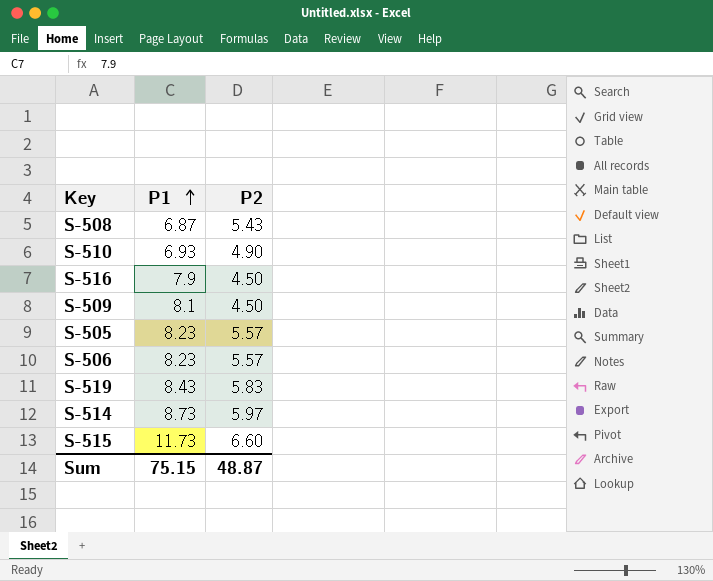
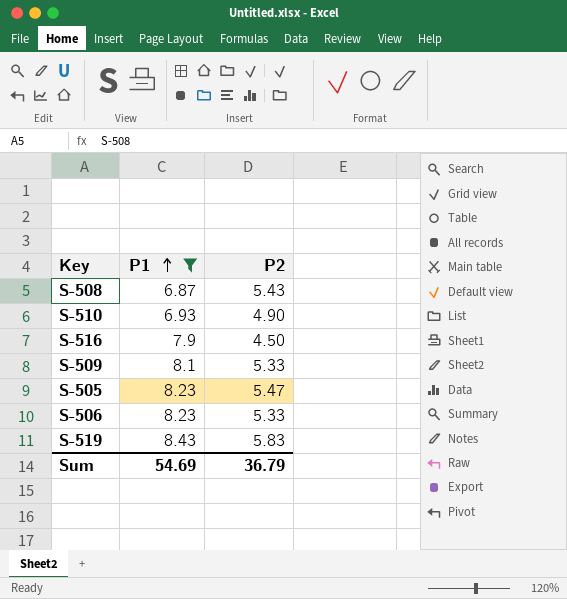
filter: none -> P1 <= 8.43
S-509 | P2: 4.50 -> 5.33
S-505 | P2: 5.57 -> 5.47
S-506 | P2: 5.57 -> 5.33
Sum | P1: 75.15 -> 54.69
Sum | P2: 48.87 -> 36.79

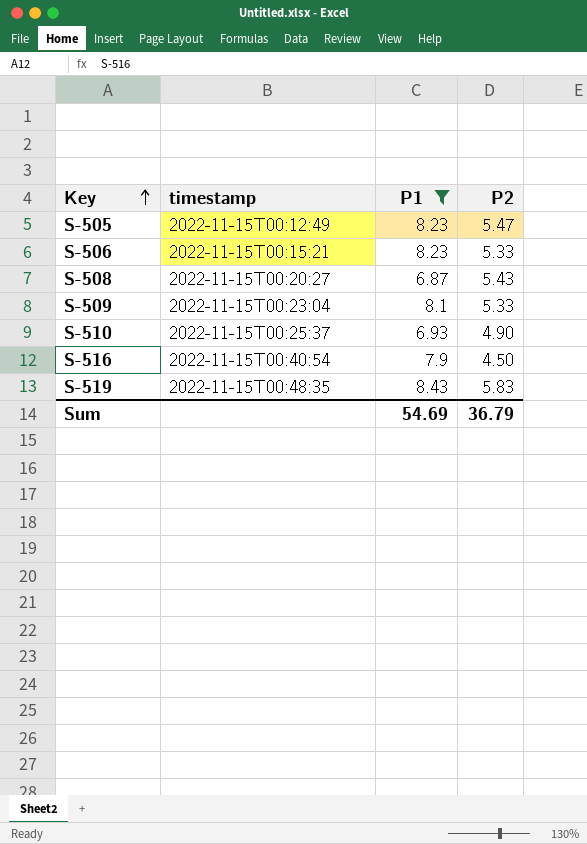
row order: P1 ascending -> Key ascending
column timestamp | position: none -> 2

